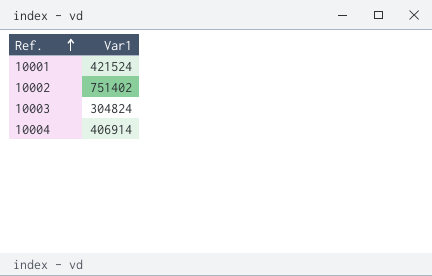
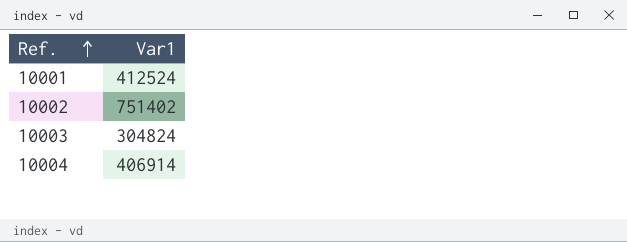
10001 | Var1: 421524 -> 412524

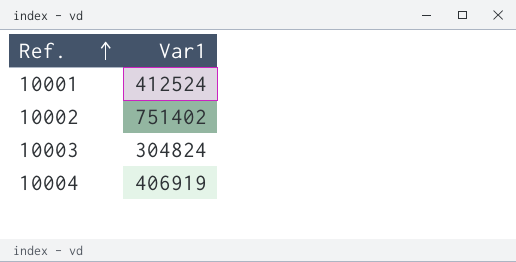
10004 | Var1: 406914 -> 406919

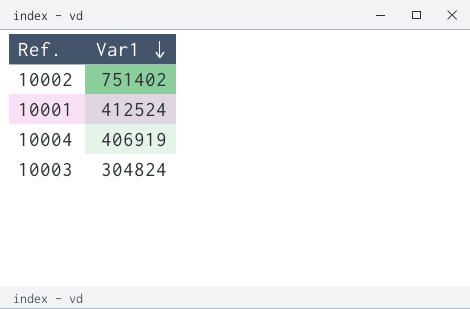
row order: Ref. ascending -> Var1 descending

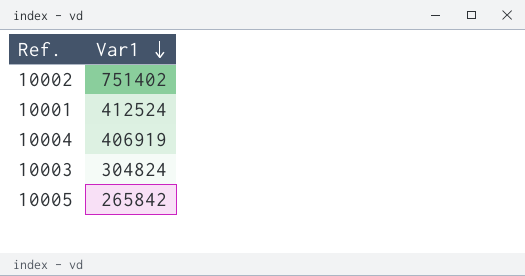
row 10005: none -> 265842

